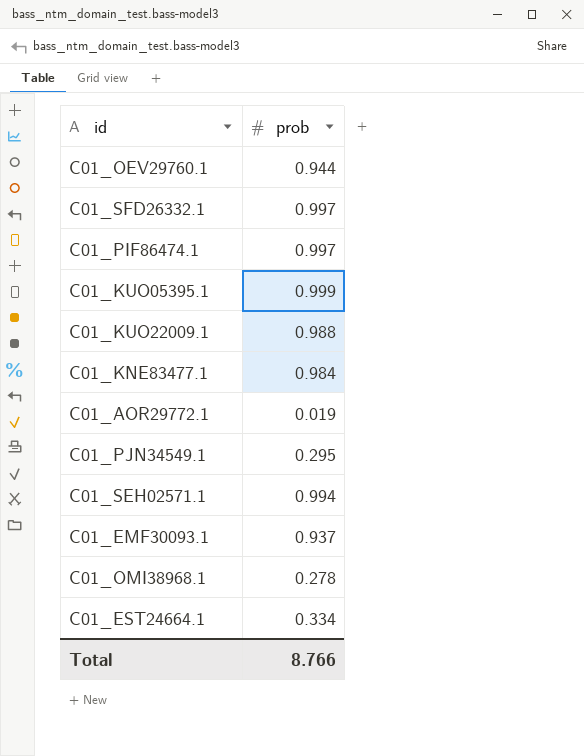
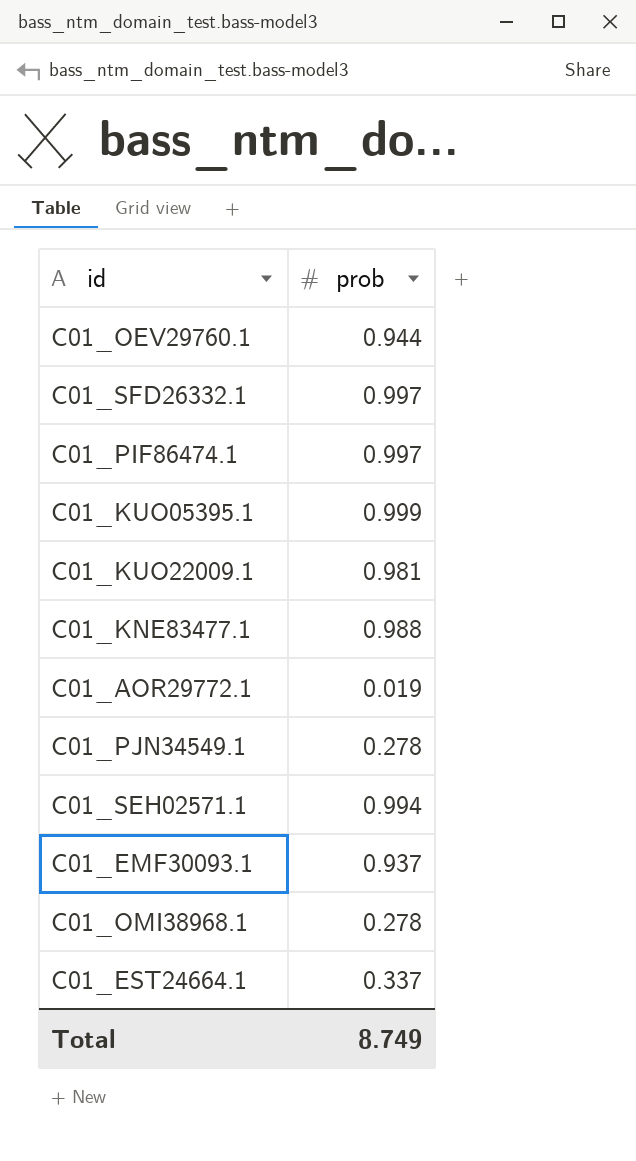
C01_KUO22009.1 | prob: 0.988 -> 0.981
C01_KNE83477.1 | prob: 0.984 -> 0.988
C01_PJN34549.1 | prob: 0.295 -> 0.278
C01_EST24664.1 | prob: 0.334 -> 0.337
Total | prob: 8.766 -> 8.749

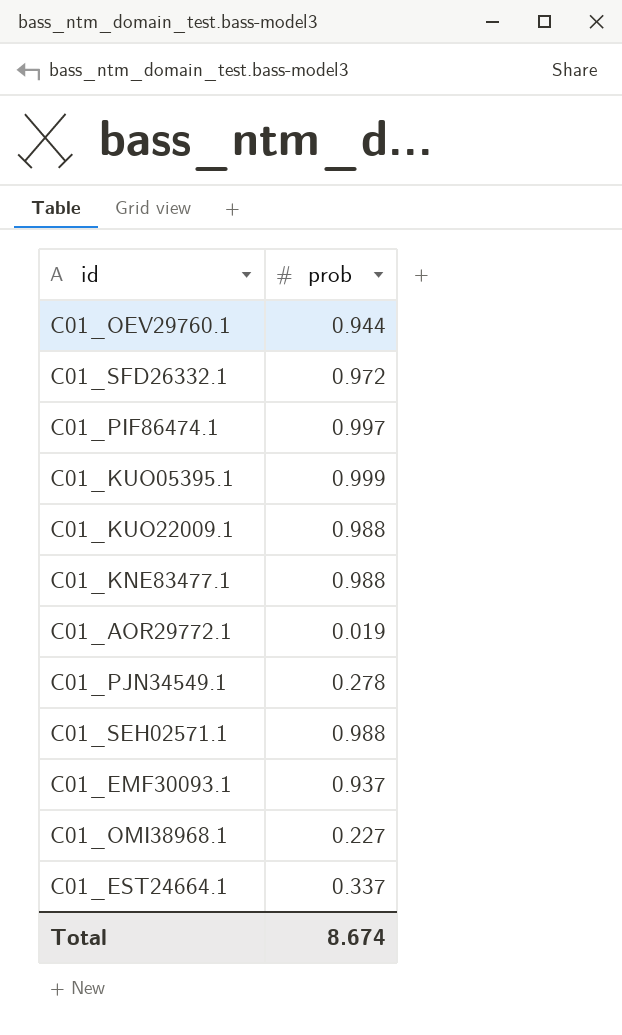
C01_SFD26332.1 | prob: 0.997 -> 0.972
C01_KUO22009.1 | prob: 0.981 -> 0.988
C01_SEH02571.1 | prob: 0.994 -> 0.988
C01_OMI38968.1 | prob: 0.278 -> 0.227
Total | prob: 8.749 -> 8.674

